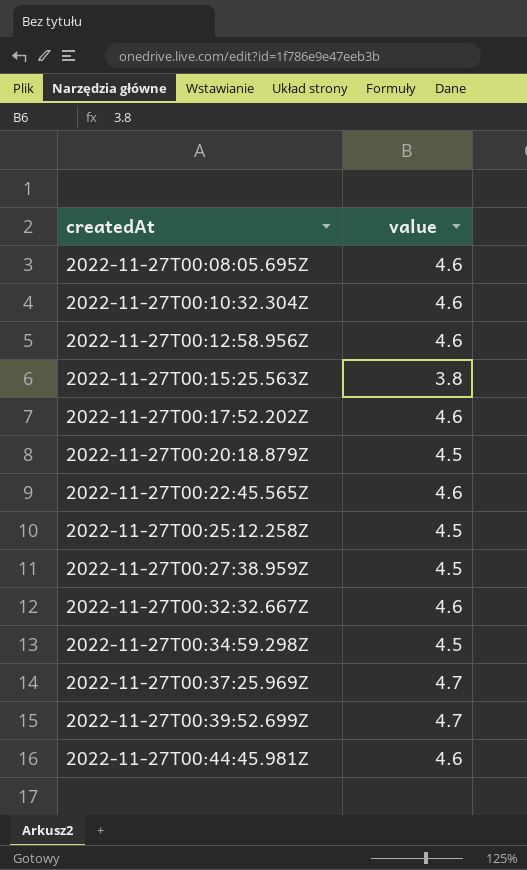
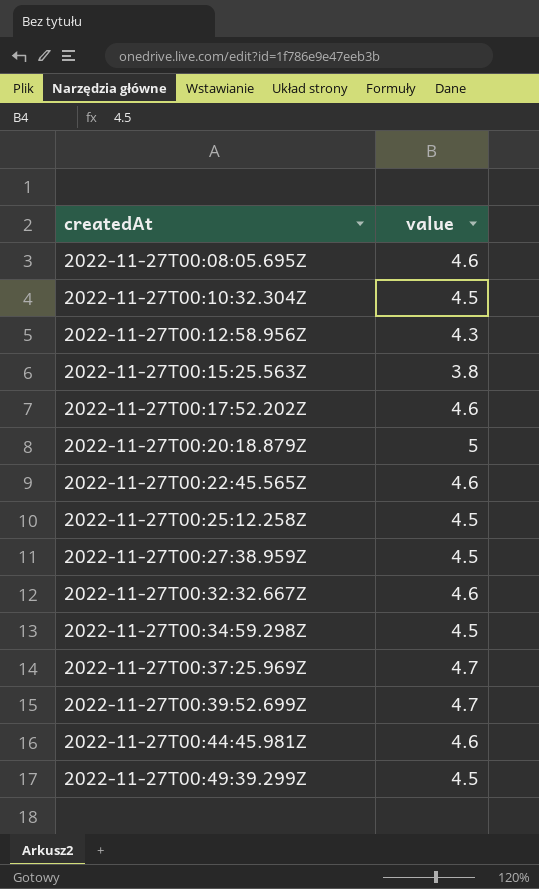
2022-11-27T00:10:32.304Z | value: 4.6 -> 4.5
2022-11-27T00:12:58.956Z | value: 4.6 -> 4.3
2022-11-27T00:20:18.879Z | value: 4.5 -> 5
row 2022-11-27T00:49:39.299Z: none -> 4.5

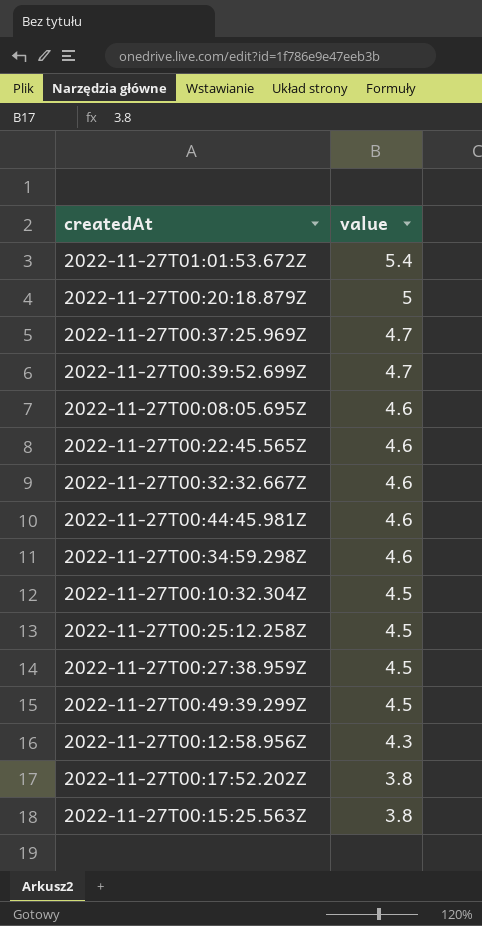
row order: createdAt ascending -> value descending
row 2022-11-27T01:01:53.672Z: none -> 5.4
2022-11-27T00:34:59.298Z | value: 4.5 -> 4.6
2022-11-27T00:17:52.202Z | value: 4.6 -> 3.8

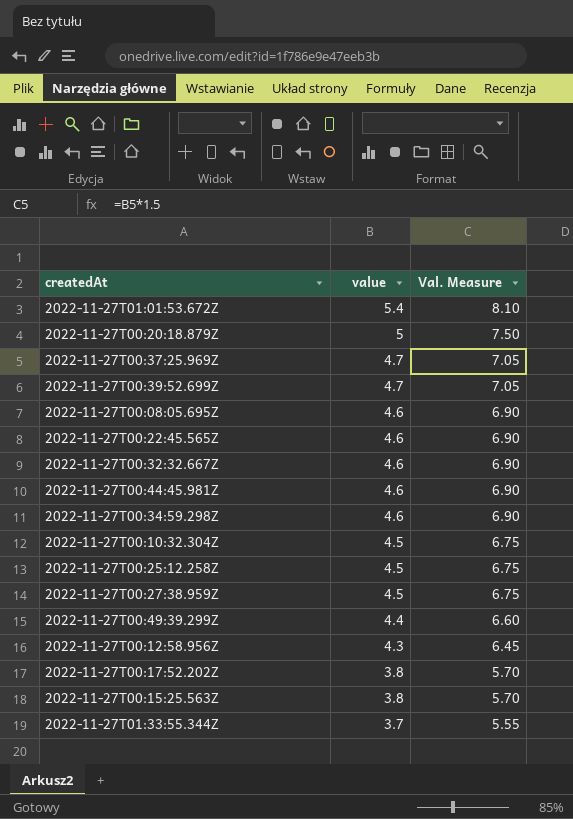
column Val. Measure | formula: none -> [value] * 1.5
2022-11-27T00:49:39.299Z | value: 4.5 -> 4.4
row 2022-11-27T01:33:55.344Z: none -> 3.7 | 5.55

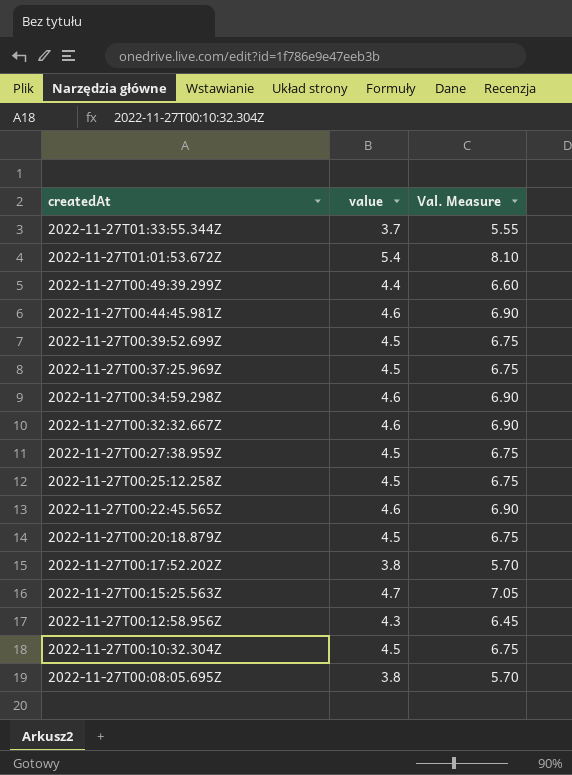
row order: value descending -> createdAt descending
2022-11-27T00:39:52.699Z | value: 4.7 -> 4.5
2022-11-27T00:39:52.699Z | Val. Measure: 7.05 -> 6.75
2022-11-27T00:37:25.969Z | value: 4.7 -> 4.5
2022-11-27T00:37:25.969Z | Val. Measure: 7.05 -> 6.75
2022-11-27T00:20:18.879Z | value: 5 -> 4.5
2022-11-27T00:20:18.879Z | Val. Measure: 7.50 -> 6.75
2022-11-27T00:15:25.563Z | value: 3.8 -> 4.7
2022-11-27T00:15:25.563Z | Val. Measure: 5.70 -> 7.05
2022-11-27T00:08:05.695Z | value: 4.6 -> 3.8
2022-11-27T00:08:05.695Z | Val. Measure: 6.90 -> 5.70

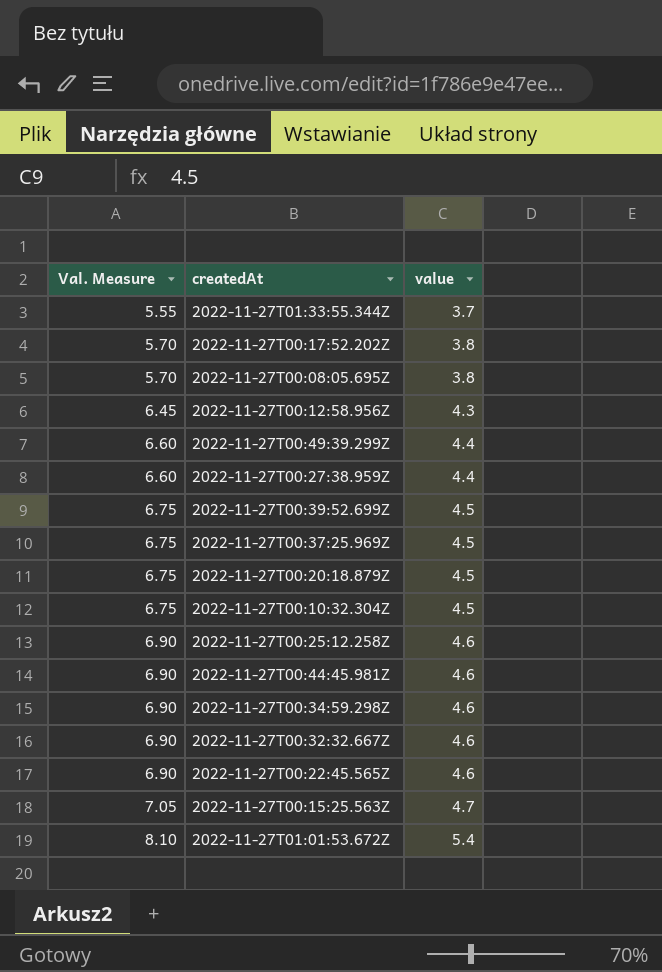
row order: createdAt descending -> Val. Measure ascending
column Val. Measure | position: 3 -> 1
2022-11-27T00:27:38.959Z | Val. Measure: 6.75 -> 6.60
2022-11-27T00:27:38.959Z | value: 4.5 -> 4.4
2022-11-27T00:25:12.258Z | Val. Measure: 6.75 -> 6.90
2022-11-27T00:25:12.258Z | value: 4.5 -> 4.6

